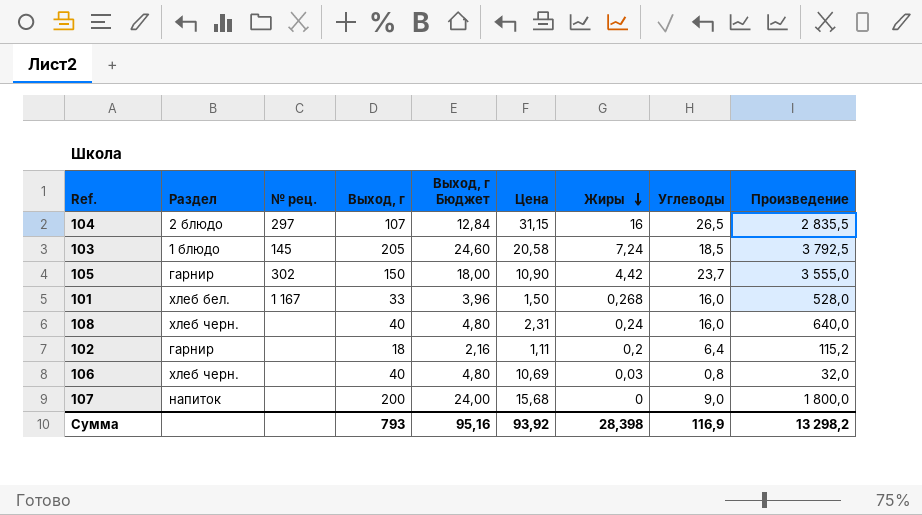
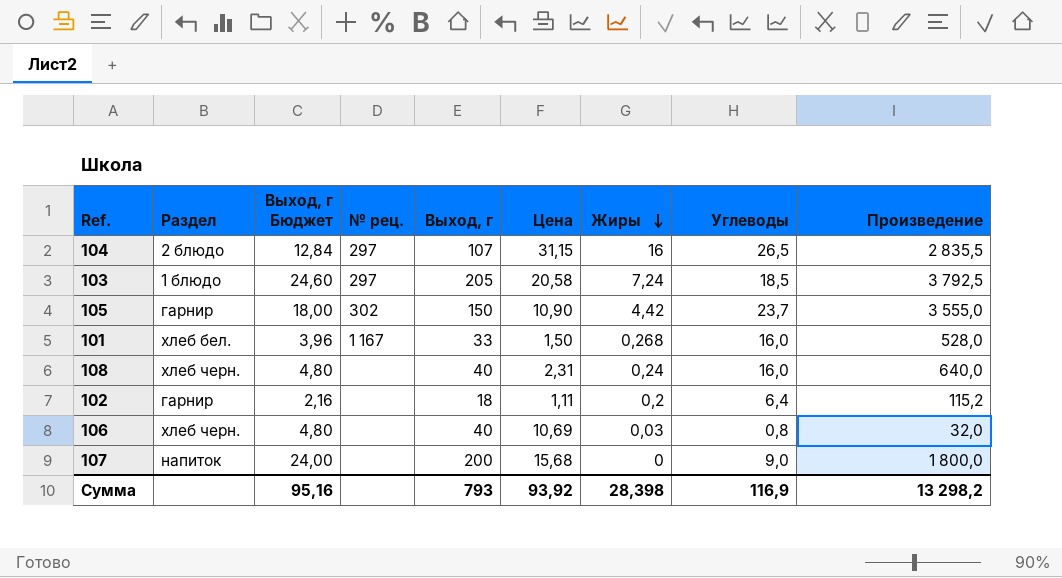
column Выход, г Бюджет | position: 5 -> 3
103 | № рец.: 145 -> 297

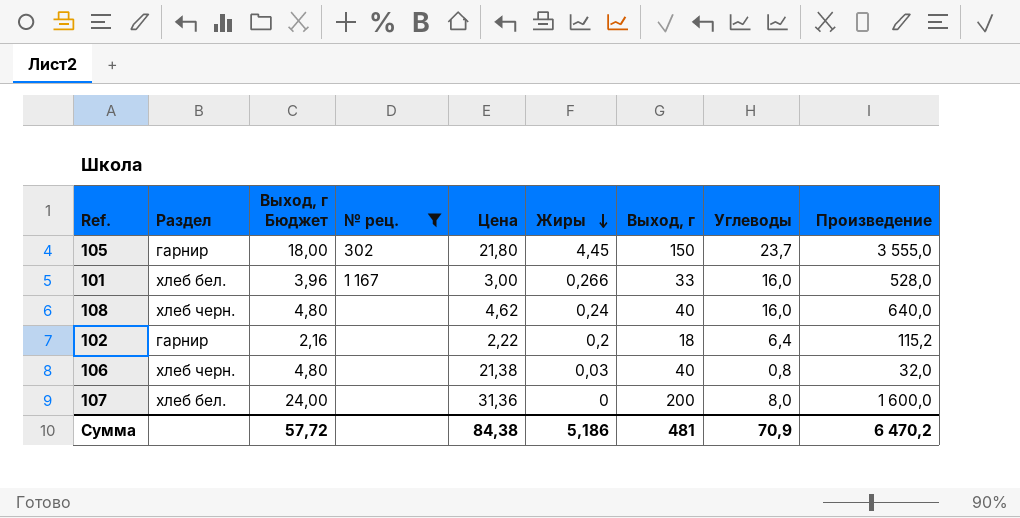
filter: none -> № рец. != 297
column Выход, г | position: 5 -> 7
105 | Цена: 10,90 -> 21,80
105 | Жиры: 4,42 -> 4,45
101 | Цена: 1,50 -> 3,00
101 | Жиры: 0,268 -> 0,266
108 | Цена: 2,31 -> 4,62
102 | Цена: 1,11 -> 2,22
106 | Цена: 10,69 -> 21,38
107 | Раздел: напиток -> хлеб бел.
107 | Цена: 15,68 -> 31,36
107 | Углеводы: 9,0 -> 8,0
107 | Произведение: 1 800,0 -> 1 600,0
Сумма | Выход, г Бюджет: 95,16 -> 57,72
Сумма | Цена: 93,92 -> 84,38
Сумма | Жиры: 28,398 -> 5,186
Сумма | Выход, г: 793 -> 481
Сумма | Углеводы: 116,9 -> 70,9
Сумма | Произведение: 13 298,2 -> 6 470,2

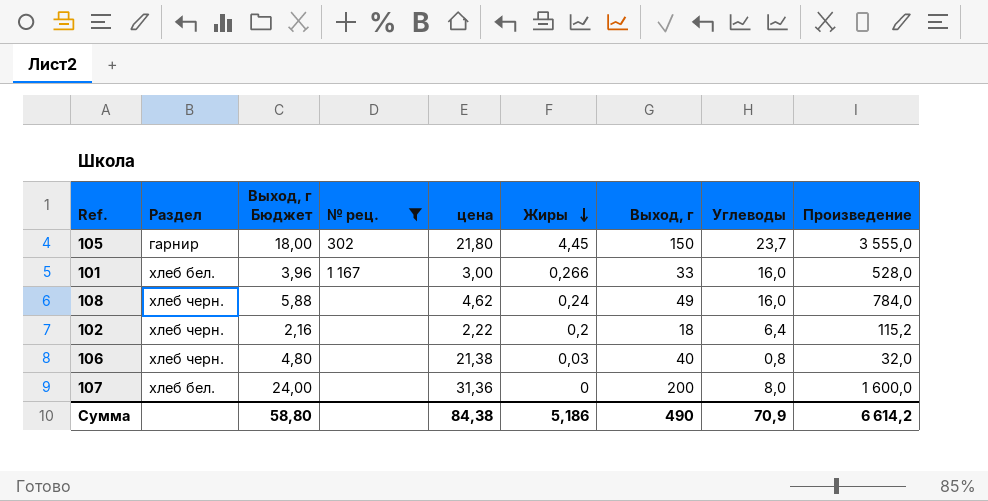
column name: Цена -> цена
108 | Выход, г Бюджет: 4,80 -> 5,88
108 | Выход, г: 40 -> 49
108 | Произведение: 640,0 -> 784,0
102 | Раздел: гарнир -> хлеб черн.
Сумма | Выход, г Бюджет: 57,72 -> 58,80
Сумма | Выход, г: 481 -> 490
Сумма | Произведение: 6 470,2 -> 6 614,2

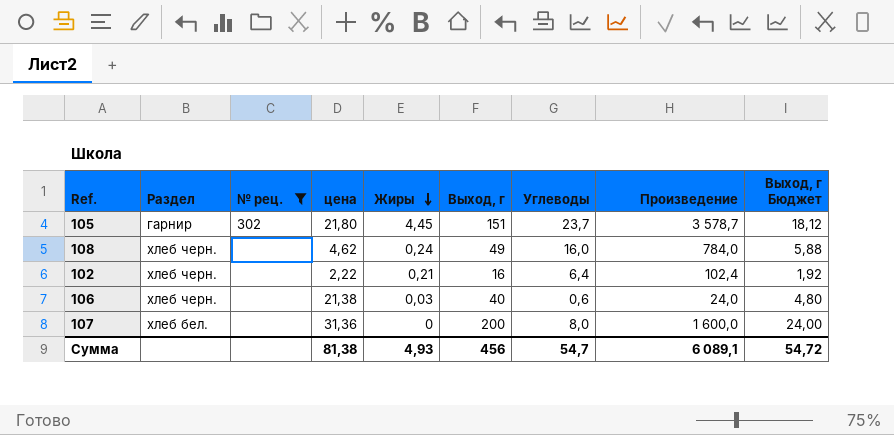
column Выход, г Бюджет | position: 3 -> 9
row 101: хлеб бел. | 3,96 | 1 167 | 3,00 | 0,266 | 33 | 16,0 | 528,0 -> none
105 | Выход, г: 150 -> 151
105 | Произведение: 3 555,0 -> 3 578,7
105 | Выход, г Бюджет: 18,00 -> 18,12
102 | Жиры: 0,2 -> 0,21
102 | Выход, г: 18 -> 16
102 | Произведение: 115,2 -> 102,4
102 | Выход, г Бюджет: 2,16 -> 1,92
106 | Углеводы: 0,8 -> 0,6
106 | Произведение: 32,0 -> 24,0
Сумма | цена: 84,38 -> 81,38
Сумма | Жиры: 5,186 -> 4,93
Сумма | Выход, г: 490 -> 456
Сумма | Углеводы: 70,9 -> 54,7
Сумма | Произведение: 6 614,2 -> 6 089,1
Сумма | Выход, г Бюджет: 58,80 -> 54,72

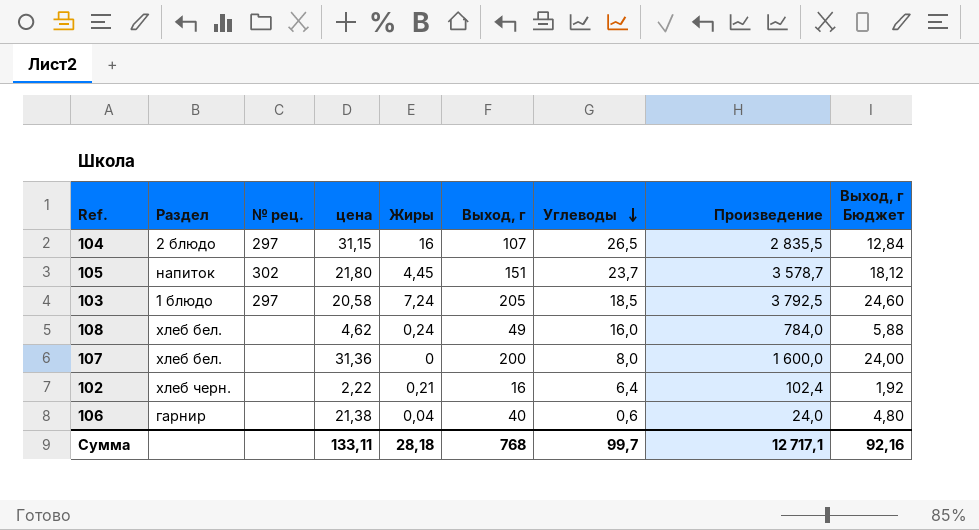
filter: № рец. != 297 -> none
row order: Жиры descending -> Углеводы descending
105 | Раздел: гарнир -> напиток
108 | Раздел: хлеб черн. -> хлеб бел.
106 | Раздел: хлеб черн. -> гарнир
106 | Жиры: 0,03 -> 0,04
Сумма | цена: 81,38 -> 133,11
Сумма | Жиры: 4,93 -> 28,18
Сумма | Выход, г: 456 -> 768
Сумма | Углеводы: 54,7 -> 99,7
Сумма | Произведение: 6 089,1 -> 12 717,1
Сумма | Выход, г Бюджет: 54,72 -> 92,16

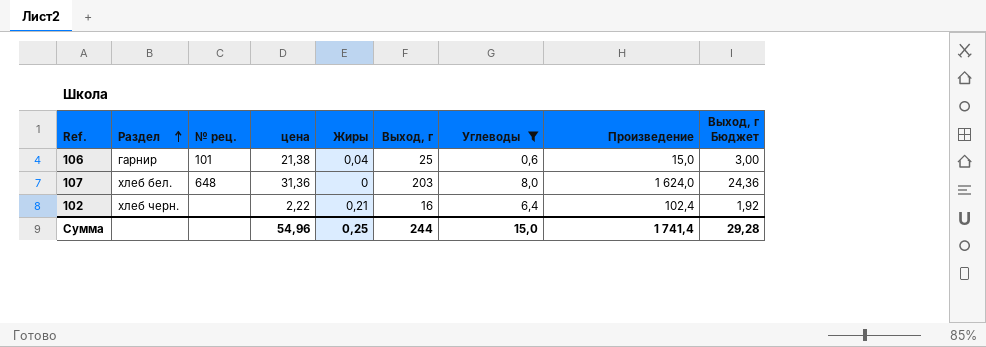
filter: none -> Углеводы <= 8,0
row order: Углеводы descending -> Раздел ascending
106 | № рец.: none -> 101
106 | Выход, г: 40 -> 25
106 | Произведение: 24,0 -> 15,0
106 | Выход, г Бюджет: 4,80 -> 3,00
107 | № рец.: none -> 648
107 | Выход, г: 200 -> 203
107 | Произведение: 1 600,0 -> 1 624,0
107 | Выход, г Бюджет: 24,00 -> 24,36
Сумма | цена: 133,11 -> 54,96
Сумма | Жиры: 28,18 -> 0,25
Сумма | Выход, г: 768 -> 244
Сумма | Углеводы: 99,7 -> 15,0
Сумма | Произведение: 12 717,1 -> 1 741,4
Сумма | Выход, г Бюджет: 92,16 -> 29,28

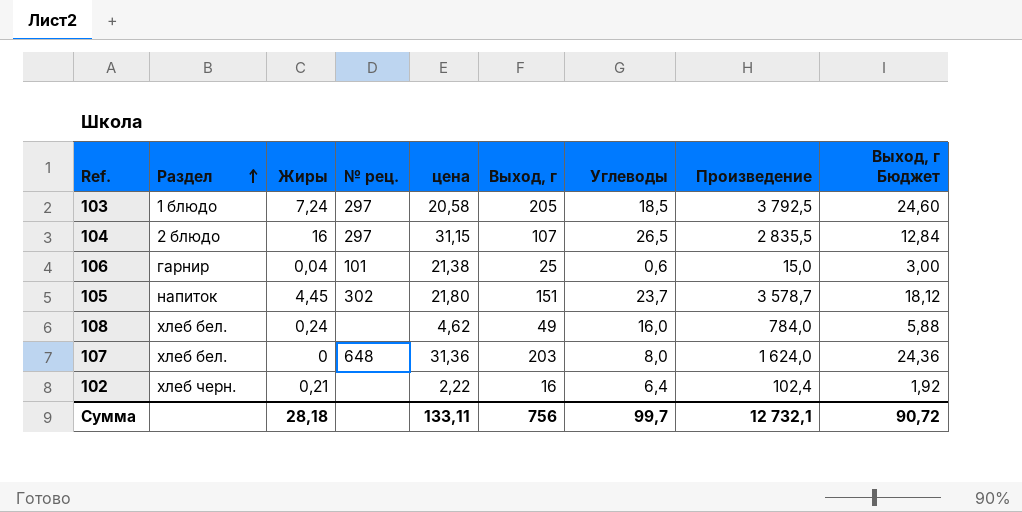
filter: Углеводы <= 8,0 -> none
column Жиры | position: 5 -> 3
Сумма | Жиры: 0,25 -> 28,18
Сумма | цена: 54,96 -> 133,11
Сумма | Выход, г: 244 -> 756
Сумма | Углеводы: 15,0 -> 99,7
Сумма | Произведение: 1 741,4 -> 12 732,1
Сумма | Выход, г Бюджет: 29,28 -> 90,72

